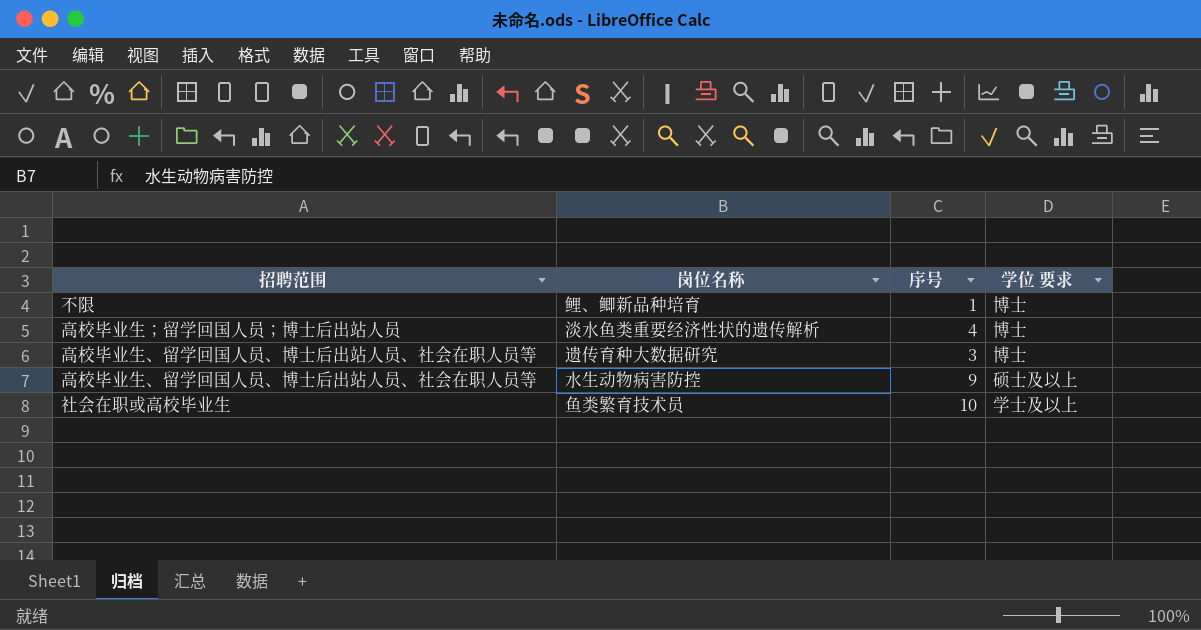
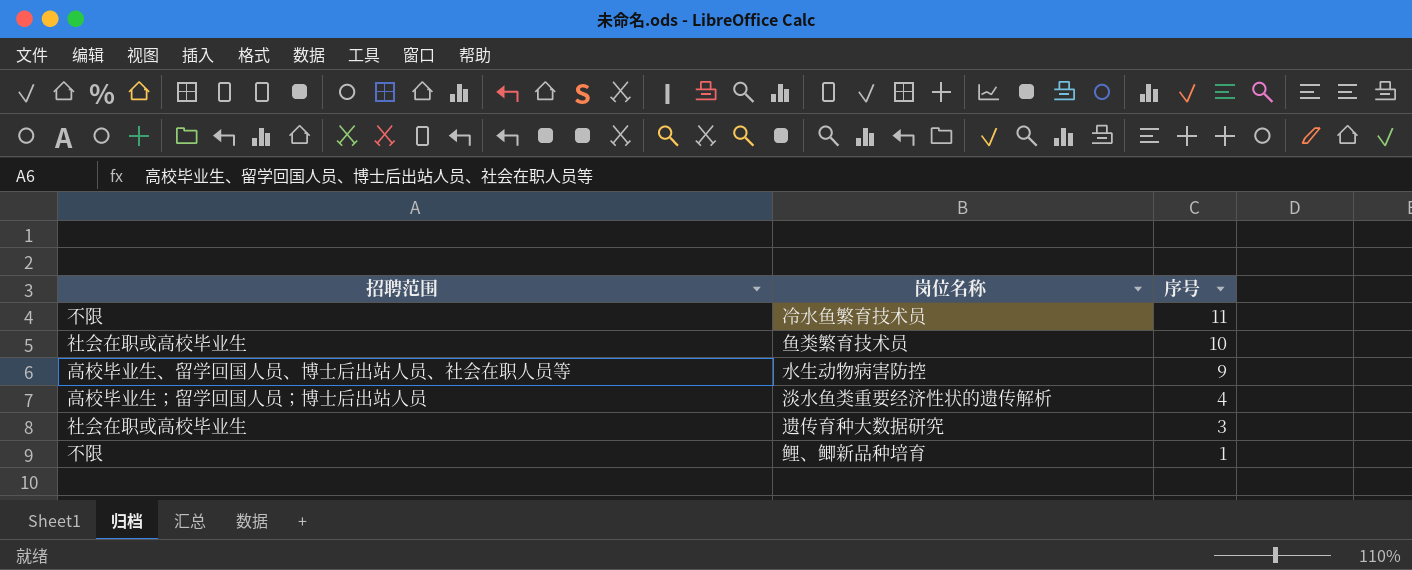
row order: none -> 序号 descending
column 学位 要求 | position: 4 -> none
row 冷水鱼繁育技术员: none -> 不限 | 11
遗传育种大数据研究 | 招聘范围: 高校毕业生、留学回国人员、博士后出站人员、社会在职人员等 -> 社会在职或高校毕业生

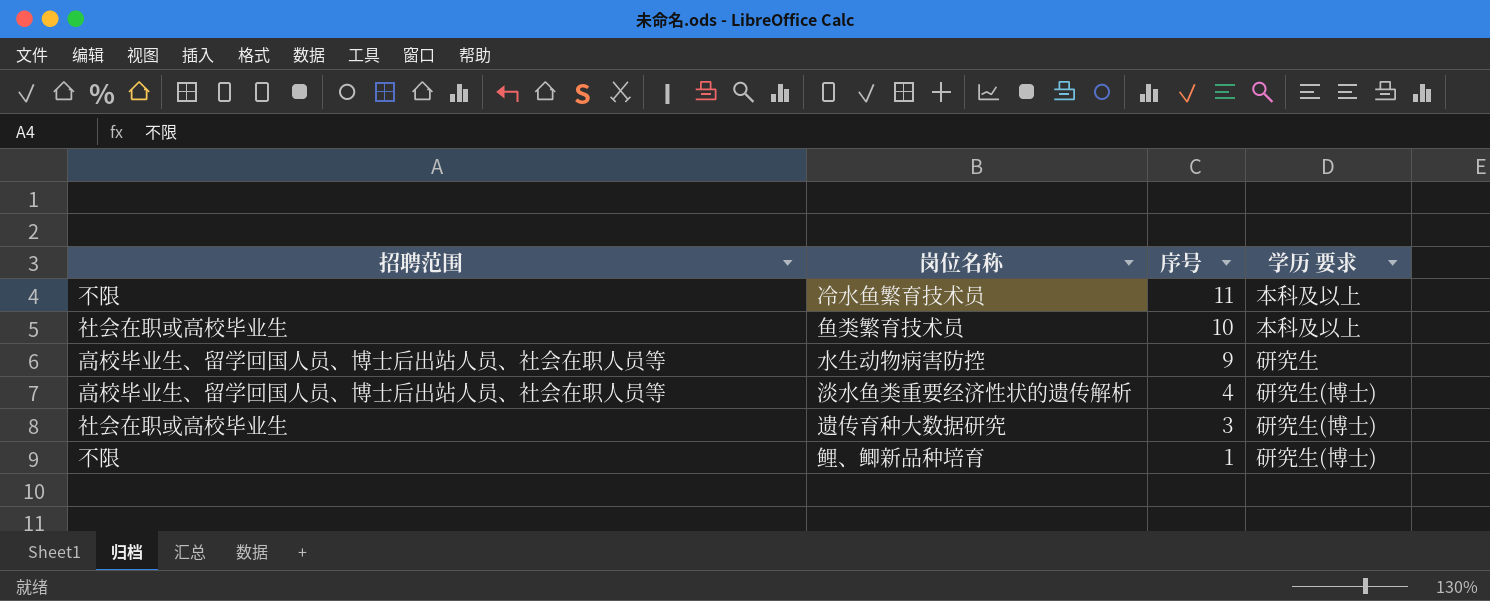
column 学历 要求 | position: none -> 4
淡水鱼类重要经济性状的遗传解析 | 招聘范围: 高校毕业生；留学回国人员；博士后出站人员 -> 高校毕业生、留学回国人员、博士后出站人员、社会在职人员等

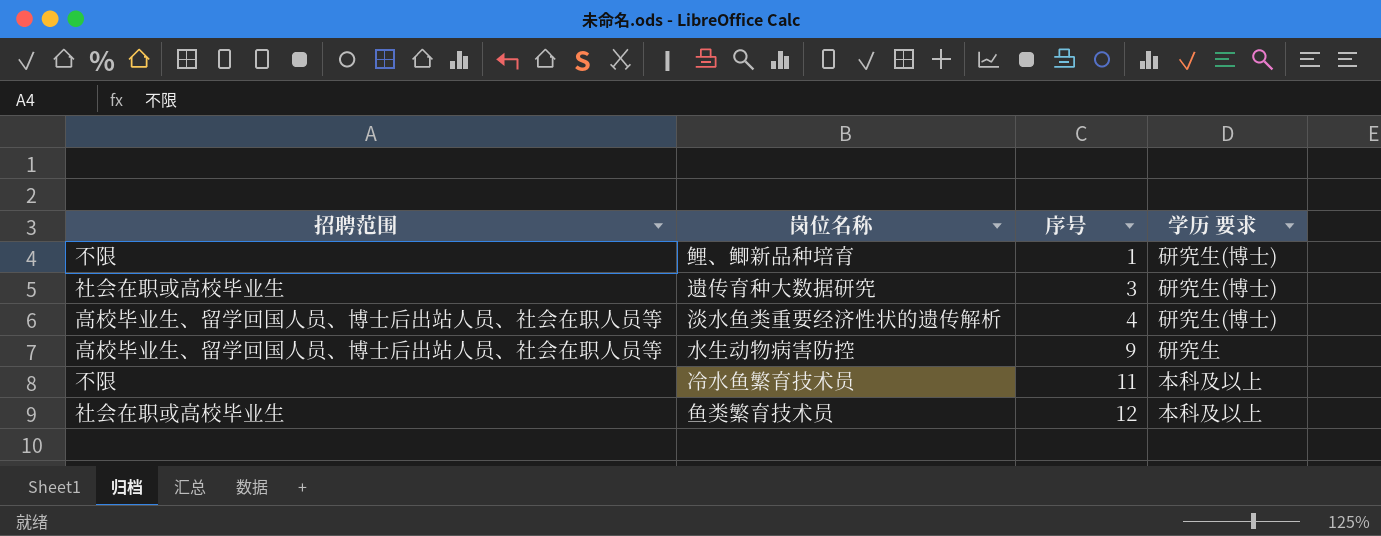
row order: 序号 descending -> 序号 ascending
鱼类繁育技术员 | 序号: 10 -> 12

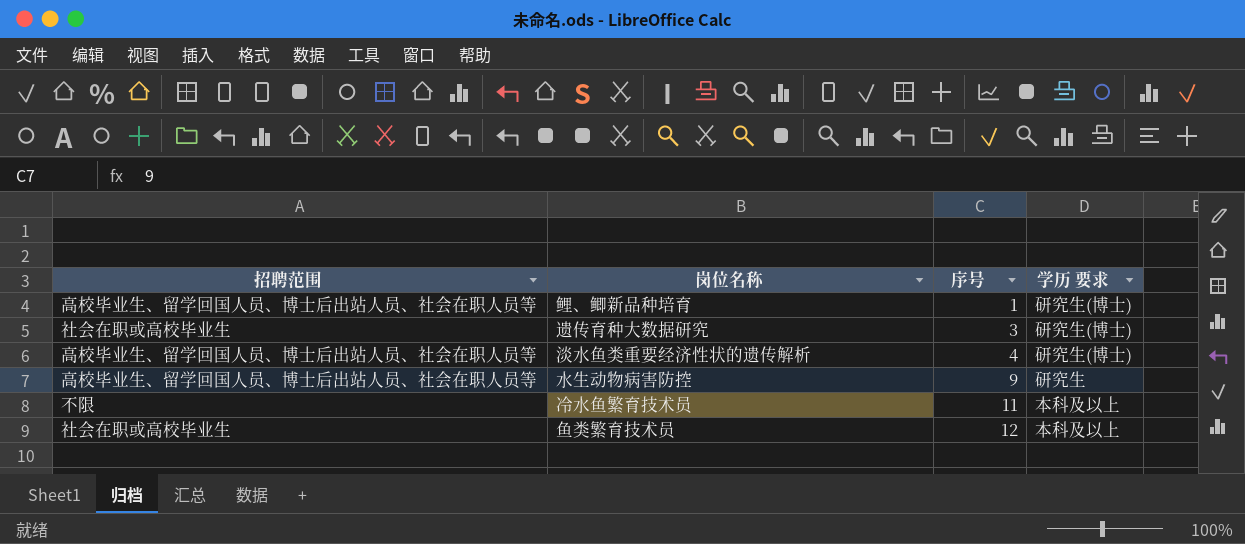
鲤、鲫新品种培育 | 招聘范围: 不限 -> 高校毕业生、留学回国人员、博士后出站人员、社会在职人员等

